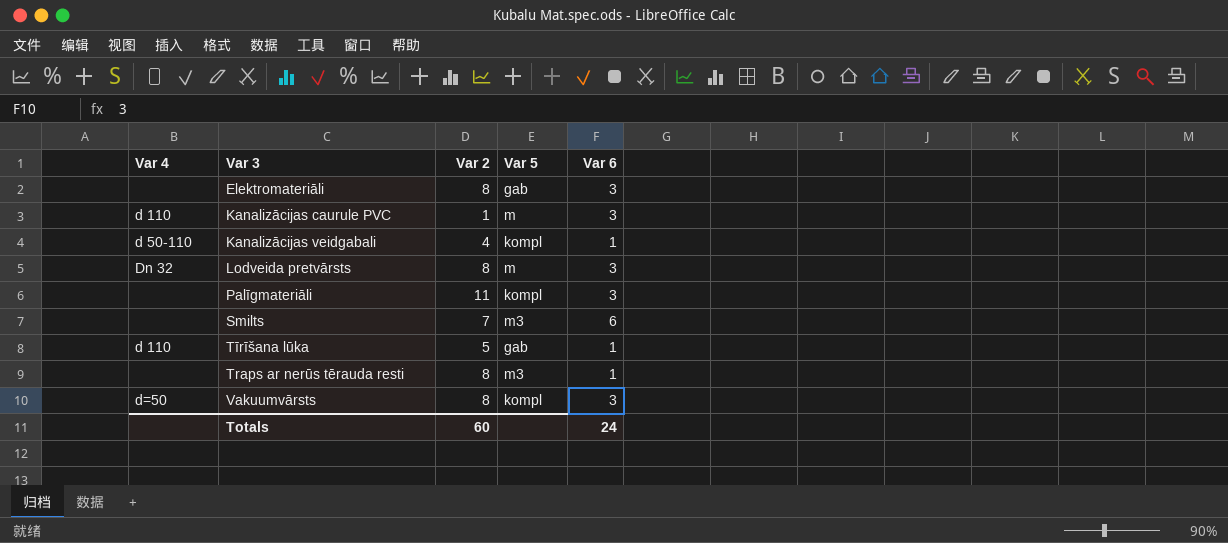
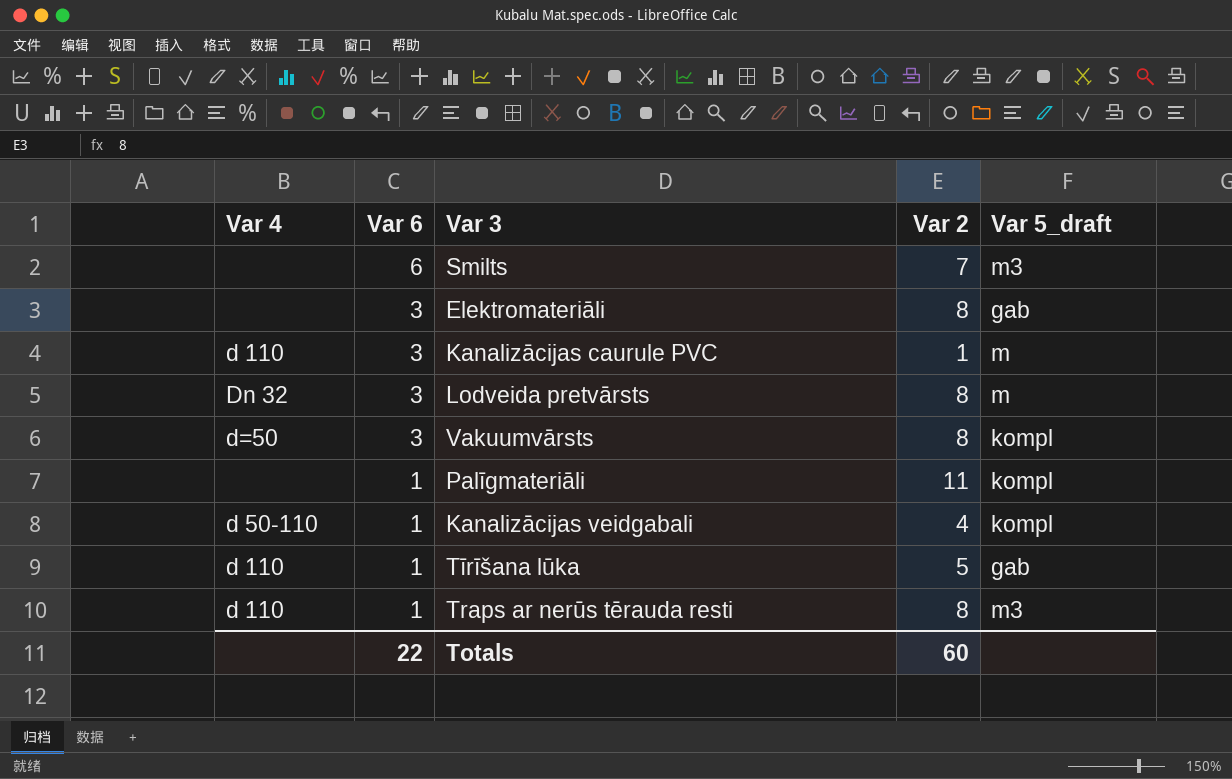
row order: Var 3 ascending -> Var 6 descending
column Var 6 | position: 5 -> 2
column name: Var 5 -> Var 5_draft
Palīgmateriāli | Var 6: 3 -> 1
Traps ar nerūs tērauda resti | Var 4: none -> d 110
Totals | Var 6: 24 -> 22

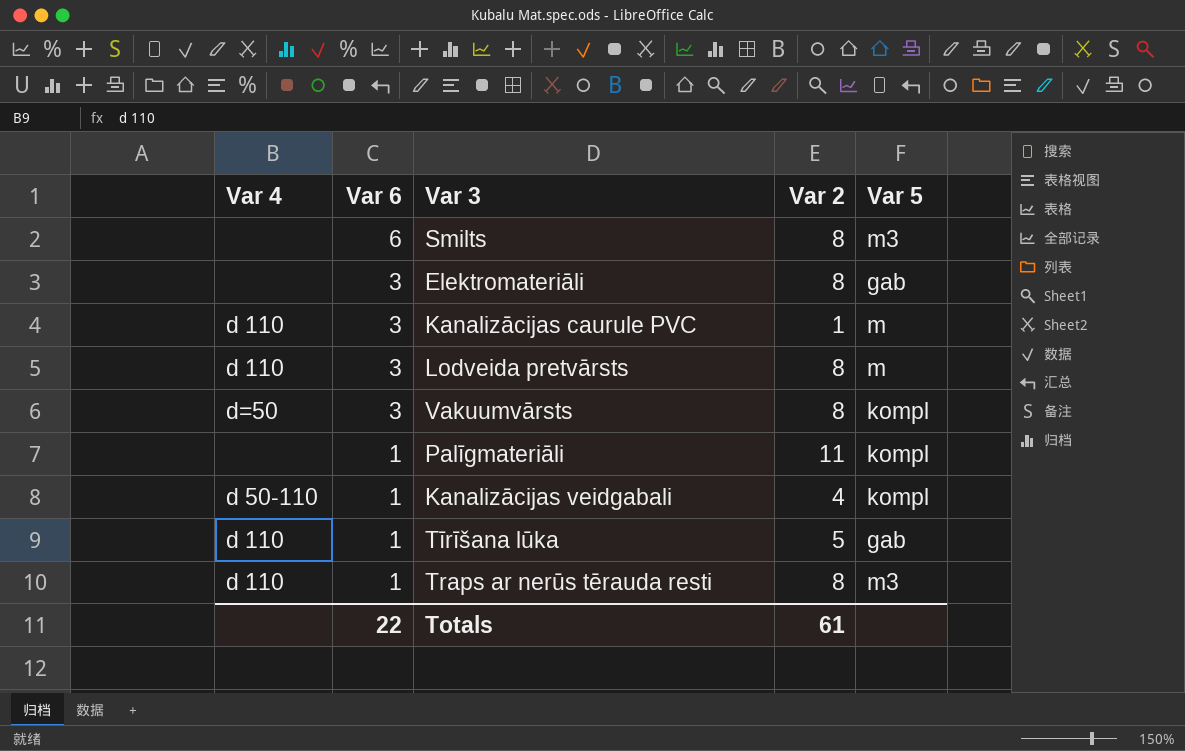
column name: Var 5_draft -> Var 5
Smilts | Var 2: 7 -> 8
Lodveida pretvārsts | Var 4: Dn 32 -> d 110
Totals | Var 2: 60 -> 61

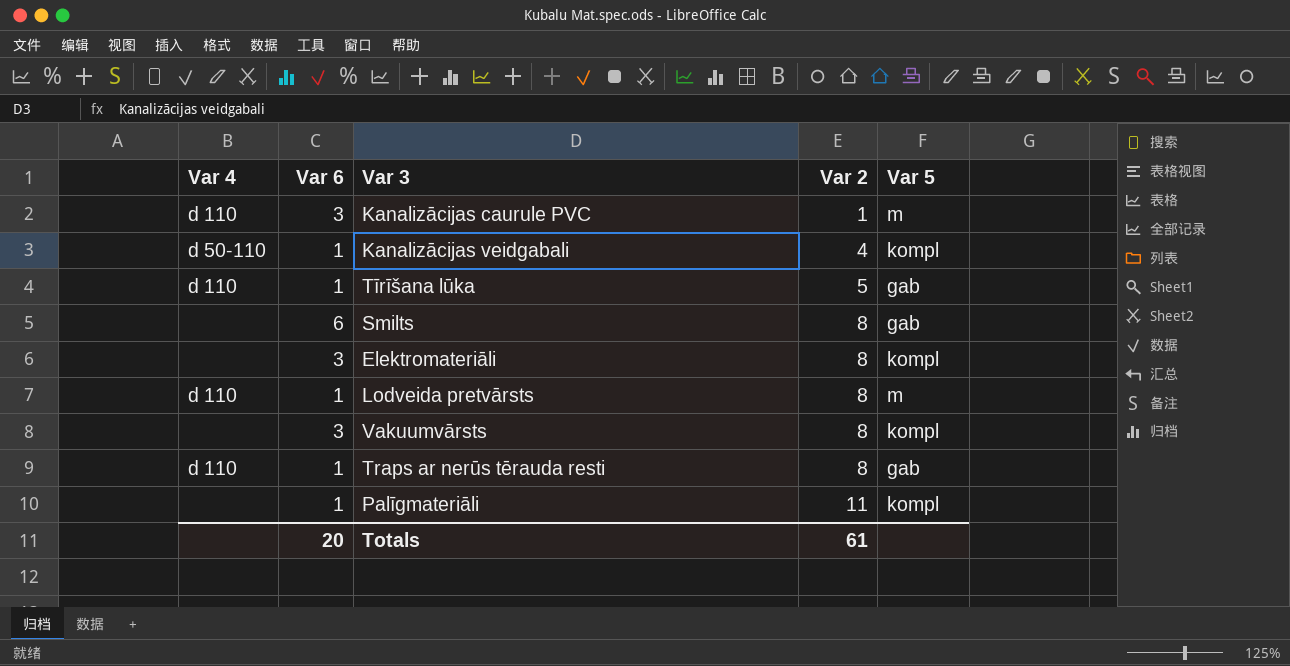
row order: Var 6 descending -> Var 2 ascending
Smilts | Var 5: m3 -> gab
Elektromateriāli | Var 5: gab -> kompl
Lodveida pretvārsts | Var 6: 3 -> 1
Vakuumvārsts | Var 4: d=50 -> none
Traps ar nerūs tērauda resti | Var 5: m3 -> gab
Totals | Var 6: 22 -> 20

